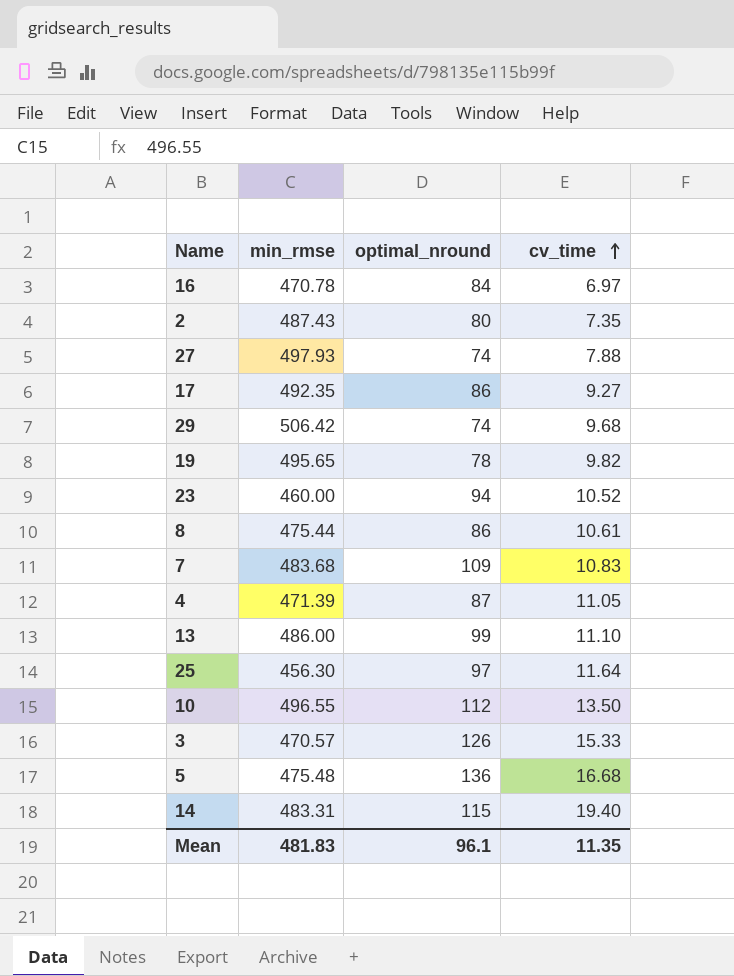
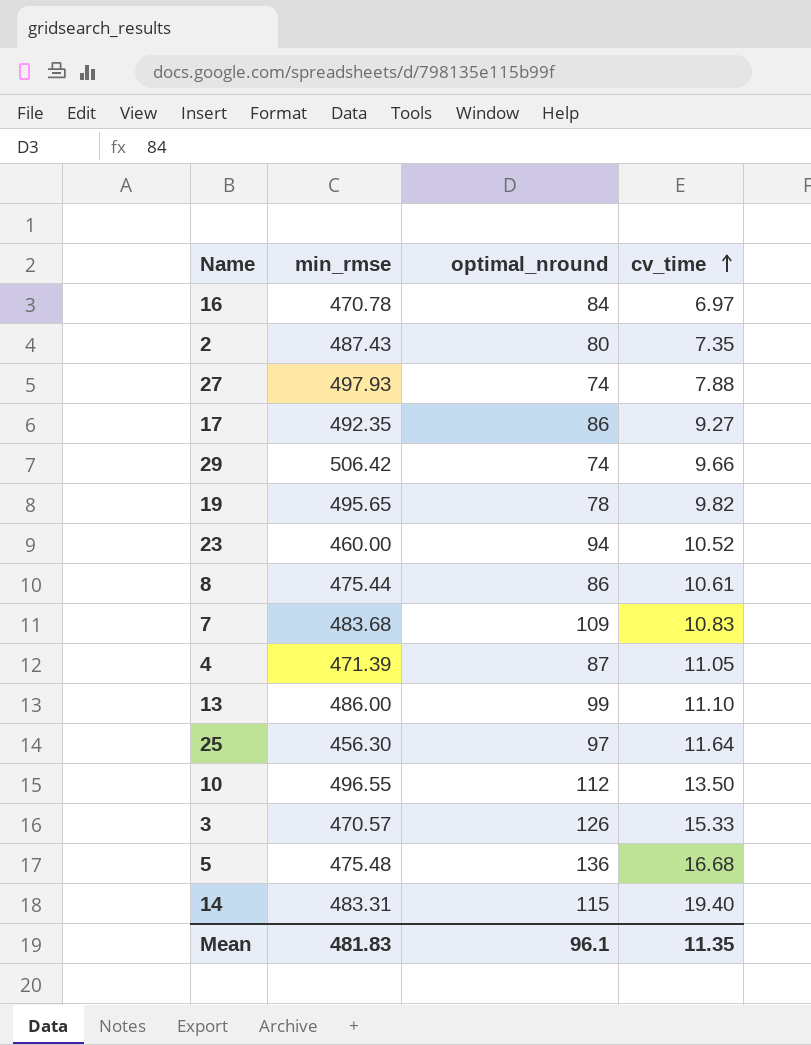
29 | cv_time: 9.68 -> 9.66

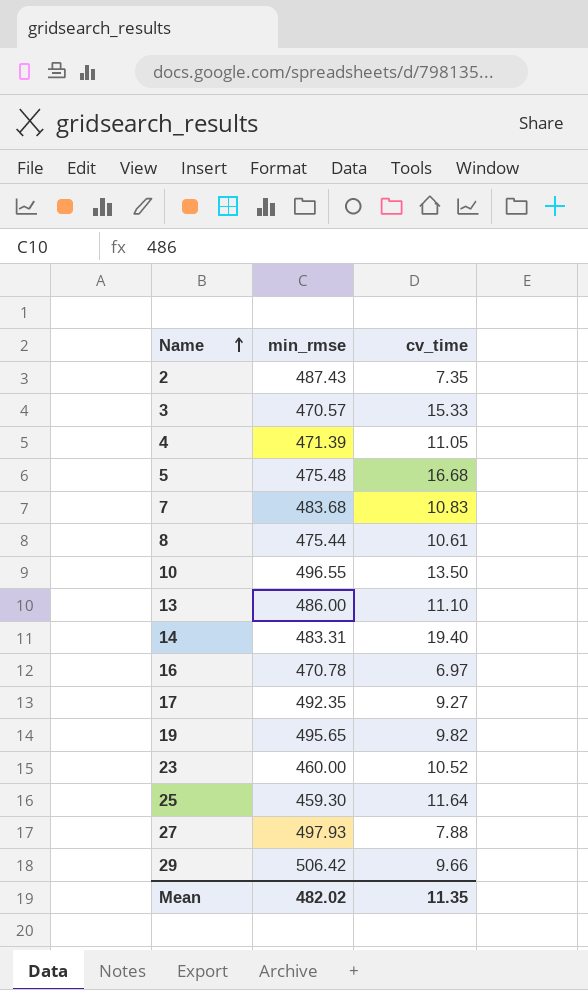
row order: cv_time ascending -> Name ascending
column optimal_nround | position: 3 -> none
25 | min_rmse: 456.30 -> 459.30
Mean | min_rmse: 481.83 -> 482.02

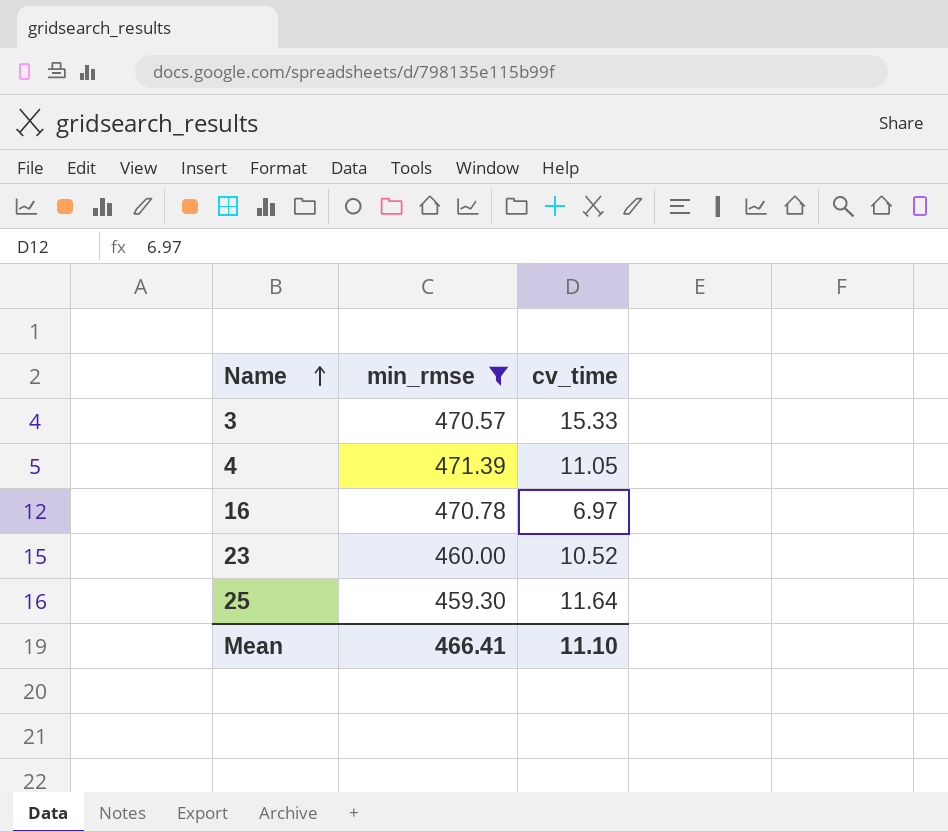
filter: none -> min_rmse <= 471.39
Mean | min_rmse: 482.02 -> 466.41
Mean | cv_time: 11.35 -> 11.10

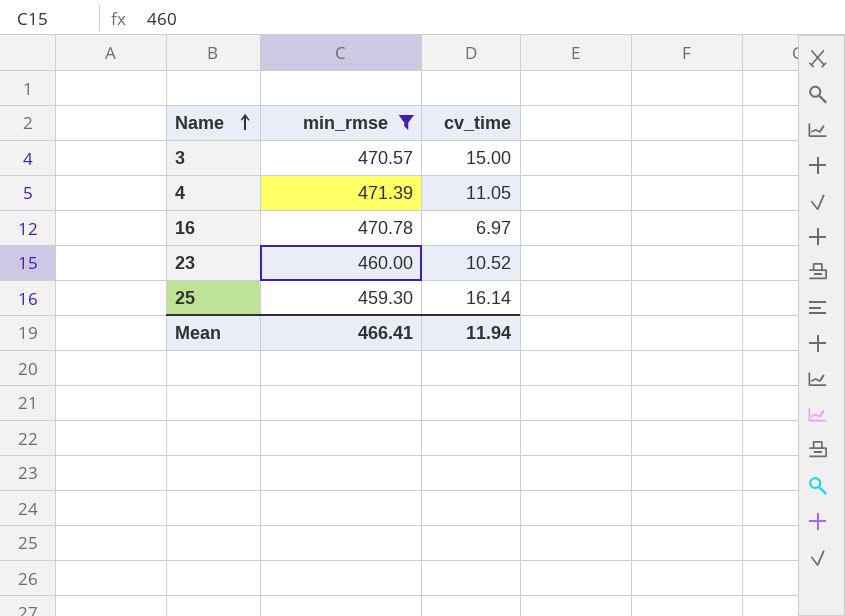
3 | cv_time: 15.33 -> 15.00
25 | cv_time: 11.64 -> 16.14
Mean | cv_time: 11.10 -> 11.94

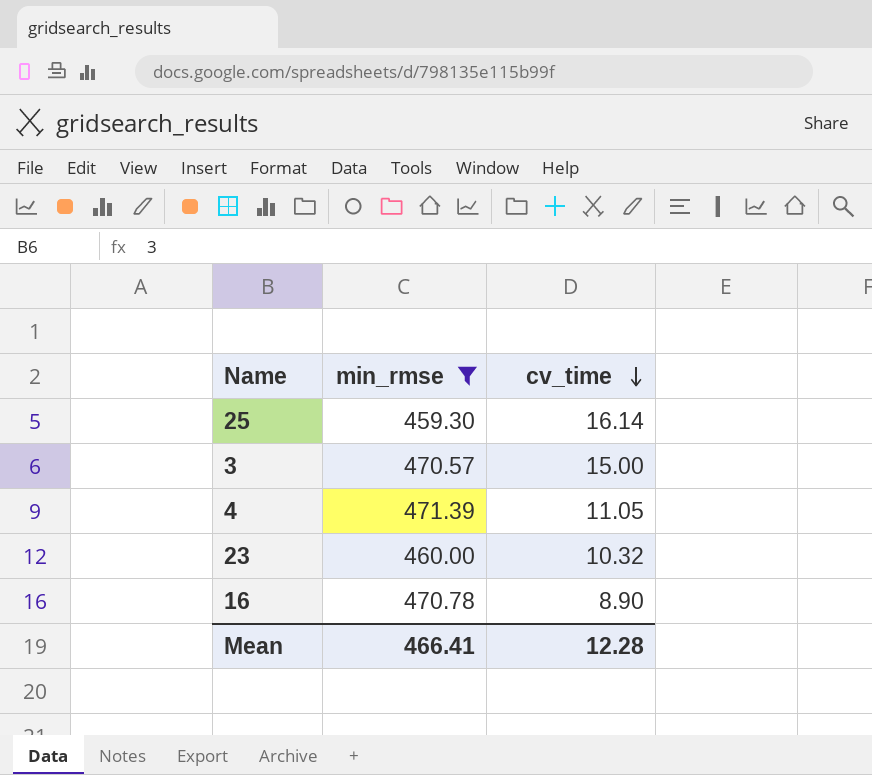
row order: Name ascending -> cv_time descending
23 | cv_time: 10.52 -> 10.32
16 | cv_time: 6.97 -> 8.90
Mean | cv_time: 11.94 -> 12.28

